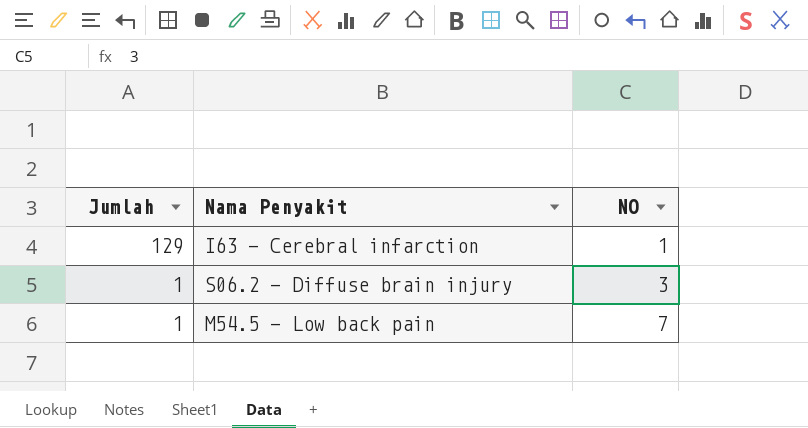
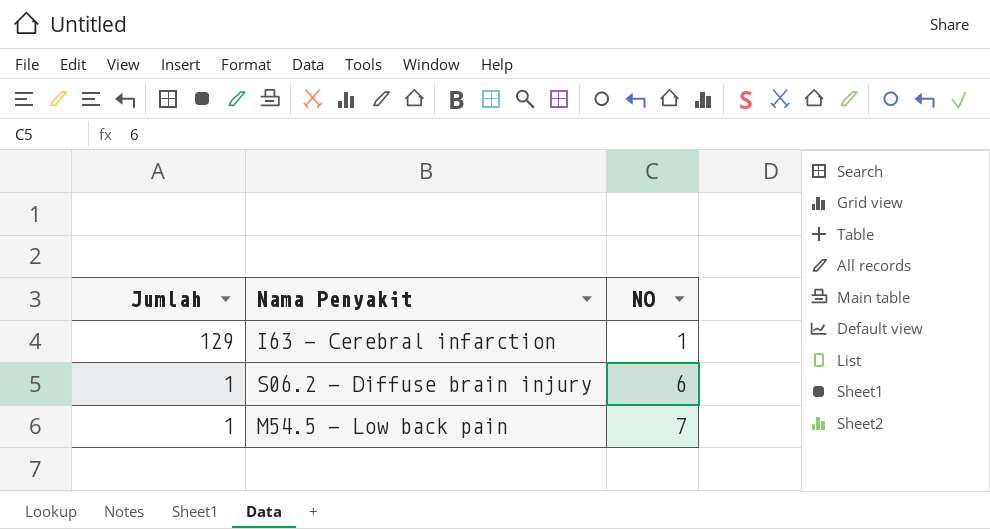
S06.2 - Diffuse brain injury | NO: 3 -> 6

